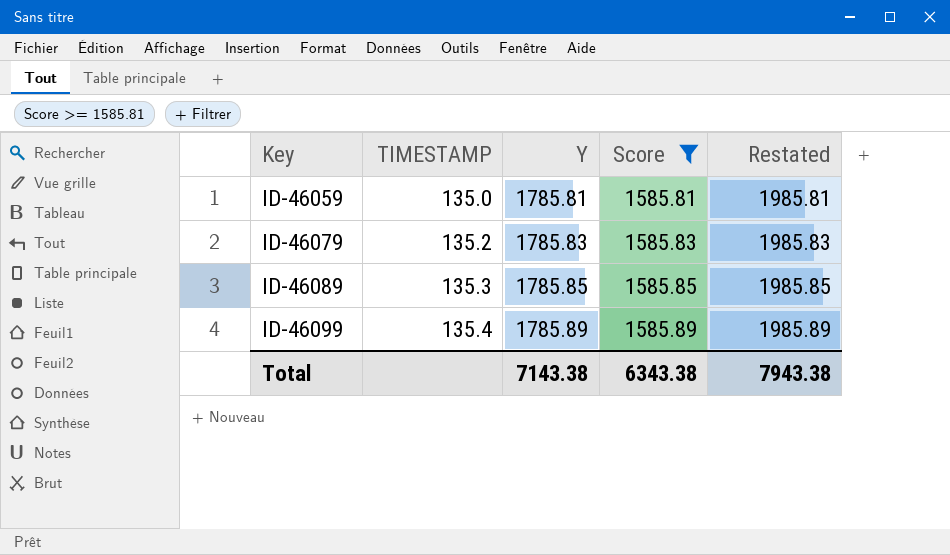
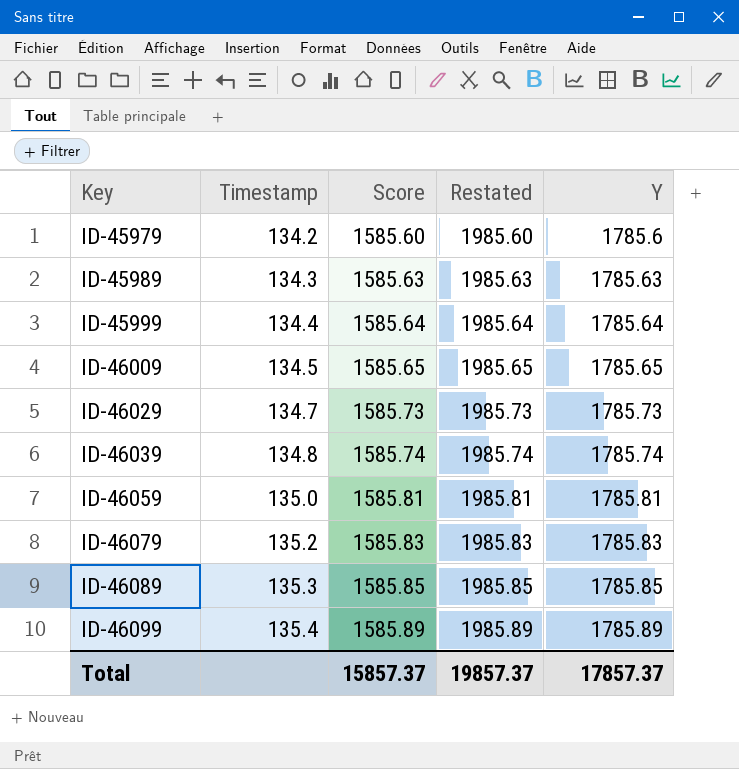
filter: Score >= 1585.81 -> none
column name: TIMESTAMP -> Timestamp
column Y | position: 3 -> 5
Total | Score: 6343.38 -> 15857.37
Total | Restated: 7943.38 -> 19857.37
Total | Y: 7143.38 -> 17857.37

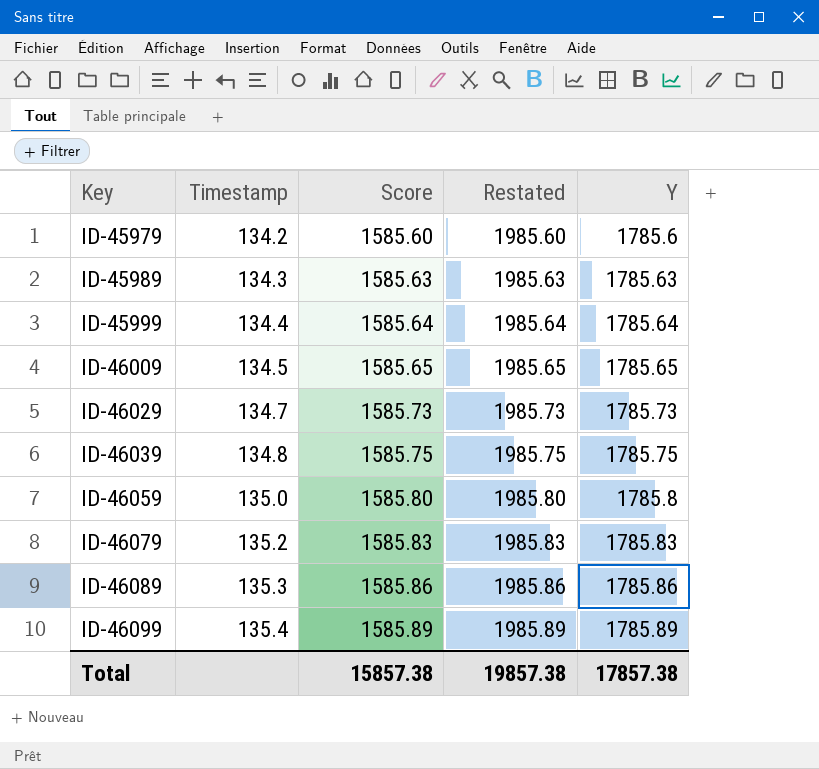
ID-46039 | Score: 1585.74 -> 1585.75
ID-46039 | Restated: 1985.74 -> 1985.75
ID-46039 | Y: 1785.74 -> 1785.75
ID-46059 | Score: 1585.81 -> 1585.80
ID-46059 | Restated: 1985.81 -> 1985.80
ID-46059 | Y: 1785.81 -> 1785.8
ID-46089 | Score: 1585.85 -> 1585.86
ID-46089 | Restated: 1985.85 -> 1985.86
ID-46089 | Y: 1785.85 -> 1785.86
Total | Score: 15857.37 -> 15857.38
Total | Restated: 19857.37 -> 19857.38
Total | Y: 17857.37 -> 17857.38

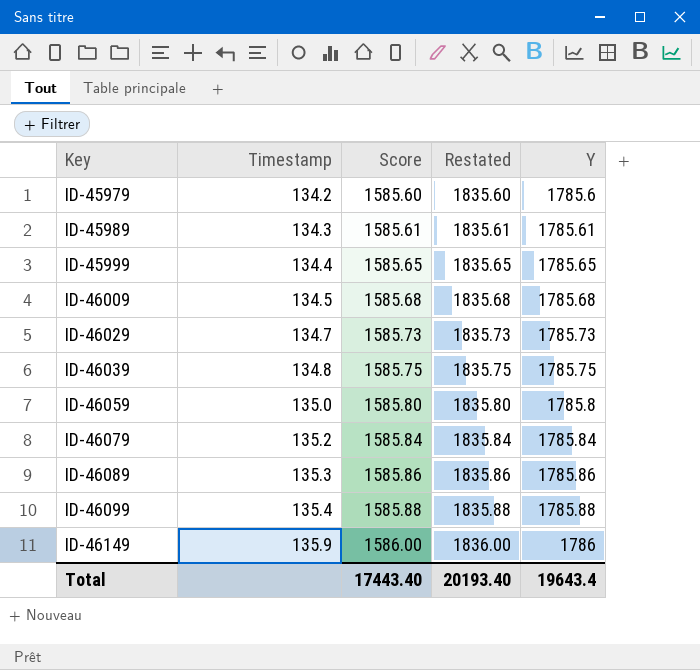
column Restated | formula: [Y] + 200 -> [Y] + 50
ID-45989 | Score: 1585.63 -> 1585.61
ID-45989 | Y: 1785.63 -> 1785.61
ID-45999 | Score: 1585.64 -> 1585.65
ID-45999 | Y: 1785.64 -> 1785.65
ID-46009 | Score: 1585.65 -> 1585.68
ID-46009 | Y: 1785.65 -> 1785.68
ID-46079 | Score: 1585.83 -> 1585.84
ID-46079 | Y: 1785.83 -> 1785.84
ID-46099 | Score: 1585.89 -> 1585.88
ID-46099 | Y: 1785.89 -> 1785.88
row ID-46149: none -> 135.9 | 1586.00 | 1836.00 | 1786
Total | Score: 15857.38 -> 17443.40
Total | Restated: 19857.38 -> 20193.40
Total | Y: 17857.38 -> 19643.4

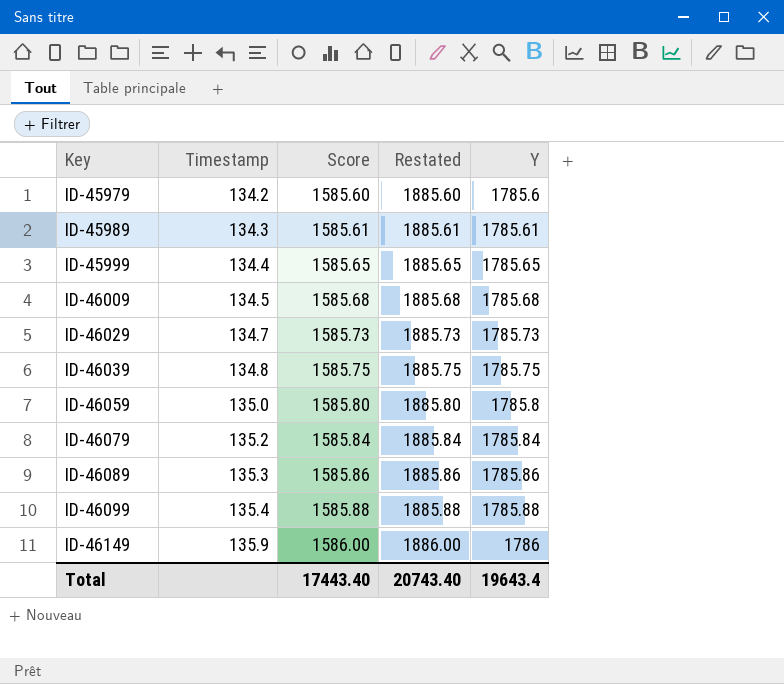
column Restated | formula: [Y] + 50 -> [Y] + 100
Total | Restated: 20193.40 -> 20743.40

